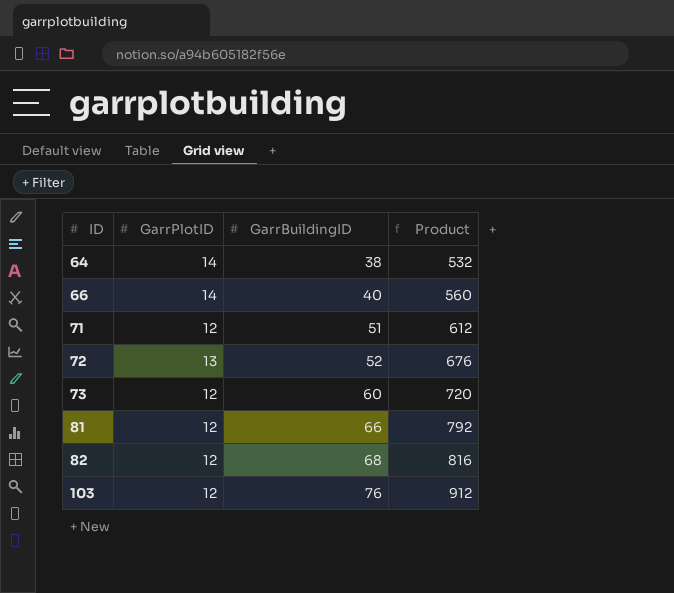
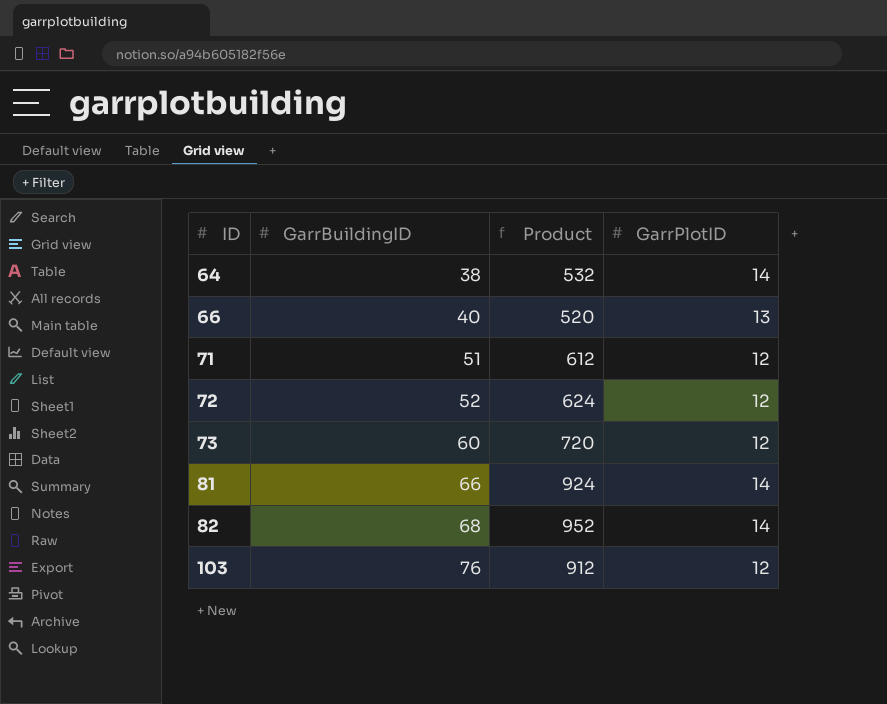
column GarrPlotID | position: 2 -> 4
66 | Product: 560 -> 520
66 | GarrPlotID: 14 -> 13
72 | Product: 676 -> 624
72 | GarrPlotID: 13 -> 12
81 | Product: 792 -> 924
81 | GarrPlotID: 12 -> 14
82 | Product: 816 -> 952
82 | GarrPlotID: 12 -> 14

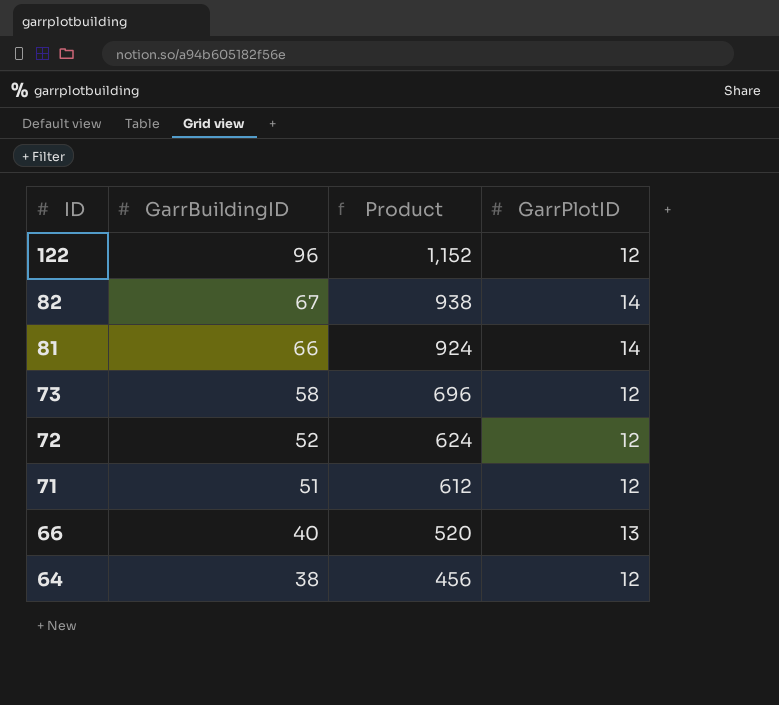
row order: ID ascending -> ID descending
row 103: 76 | 912 | 12 -> none
row 122: none -> 96 | 1,152 | 12
82 | GarrBuildingID: 68 -> 67
82 | Product: 952 -> 938
73 | GarrBuildingID: 60 -> 58
73 | Product: 720 -> 696
64 | Product: 532 -> 456
64 | GarrPlotID: 14 -> 12

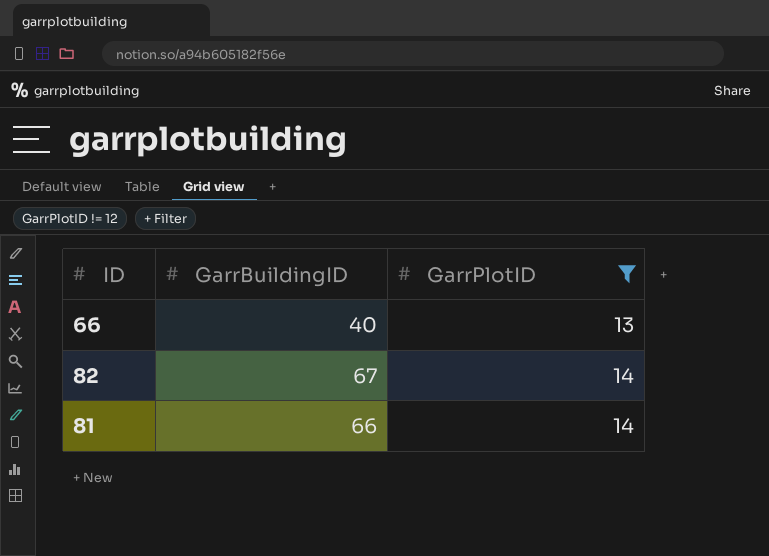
filter: none -> GarrPlotID != 12
row order: ID descending -> GarrPlotID ascending
column Product | formula: [GarrBuildingID] * [GarrPlotID] -> none

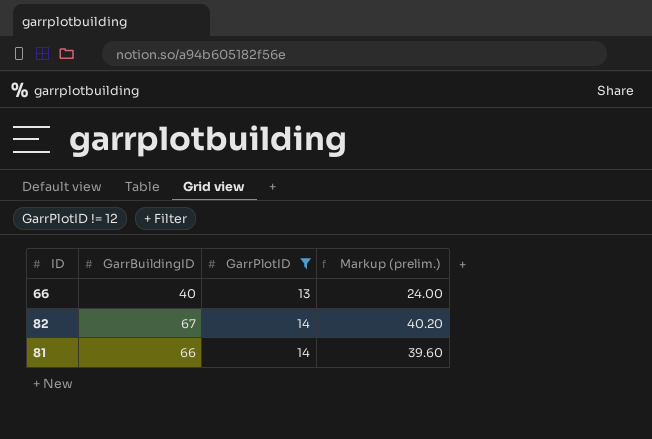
column Markup (prelim.) | formula: none -> [GarrBuildingID] * 0.6

